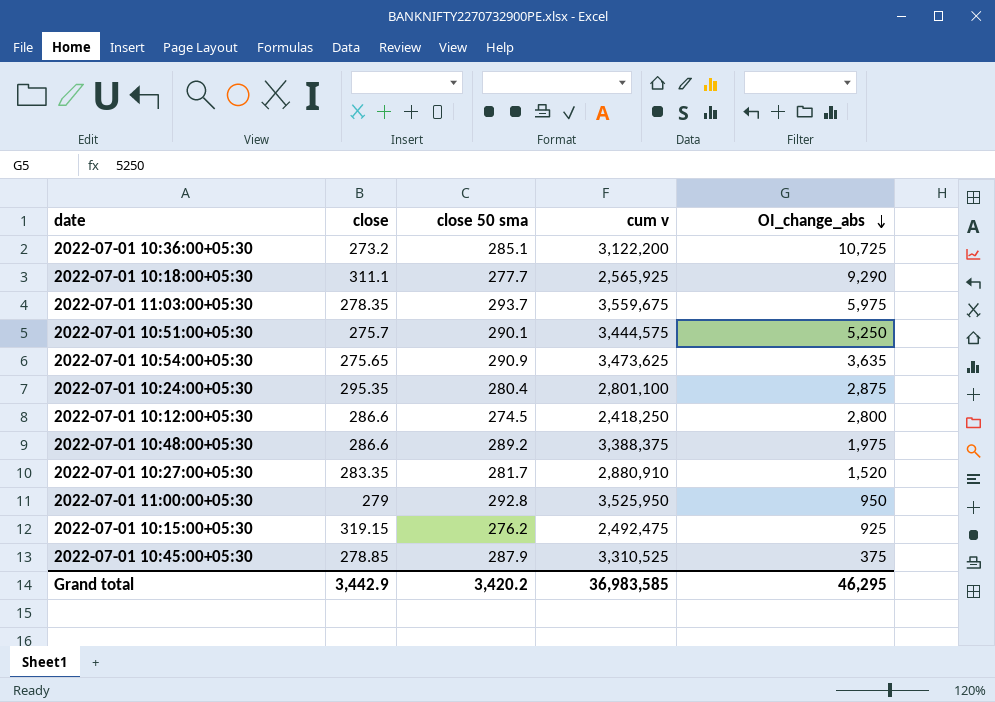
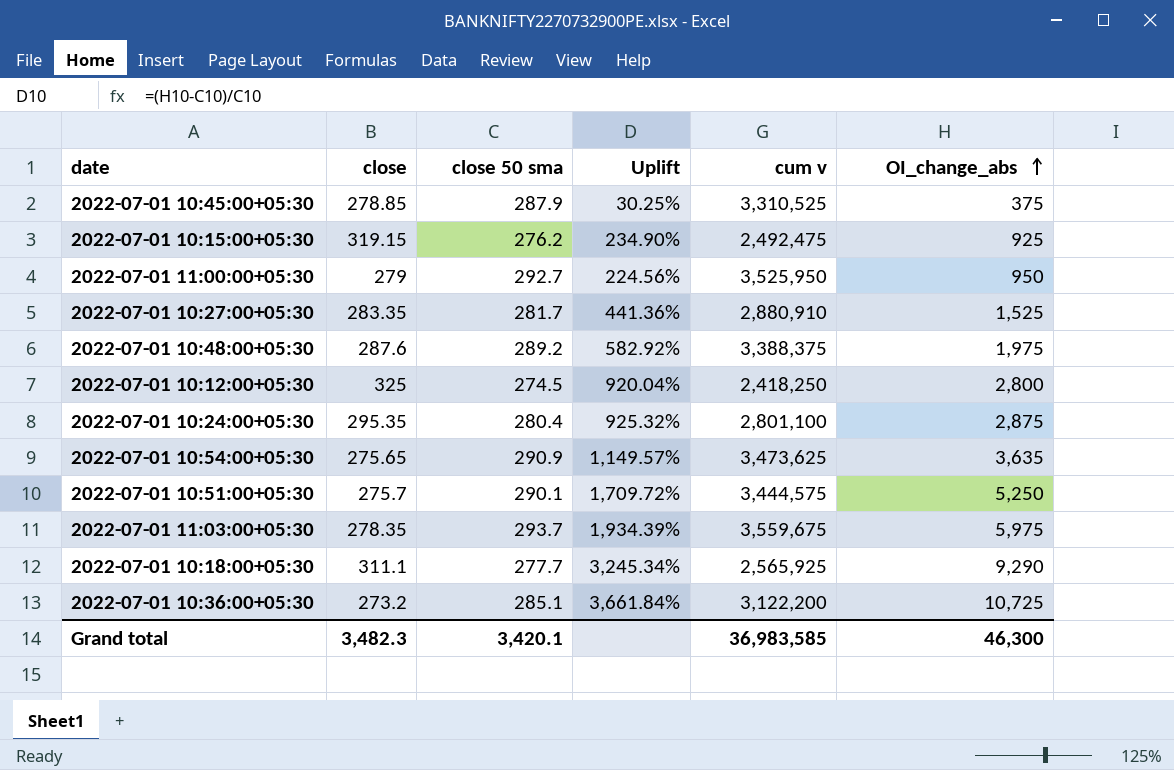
row order: OI_change_abs descending -> OI_change_abs ascending
column Uplift | formula: none -> ([OI_change_abs] - [close 50 sma]) / [close 50 sma]
2022-07-01 11:00:00+05:30 | close 50 sma: 292.8 -> 292.7
2022-07-01 10:27:00+05:30 | OI_change_abs: 1,520 -> 1,525
2022-07-01 10:48:00+05:30 | close: 286.6 -> 287.6
2022-07-01 10:12:00+05:30 | close: 286.6 -> 325
Grand total | close: 3,442.9 -> 3,482.3
Grand total | close 50 sma: 3,420.2 -> 3,420.1
Grand total | OI_change_abs: 46,295 -> 46,300

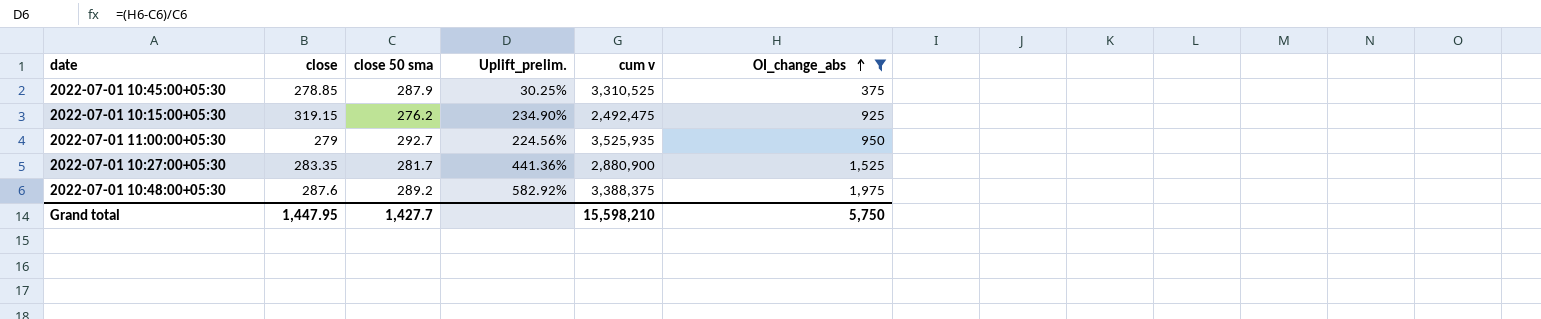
filter: none -> OI_change_abs <= 1,975
column name: Uplift -> Uplift_prelim.
2022-07-01 11:00:00+05:30 | cum v: 3,525,950 -> 3,525,935
2022-07-01 10:27:00+05:30 | cum v: 2,880,910 -> 2,880,900
Grand total | close: 3,482.3 -> 1,447.95
Grand total | close 50 sma: 3,420.1 -> 1,427.7
Grand total | cum v: 36,983,585 -> 15,598,210
Grand total | OI_change_abs: 46,300 -> 5,750

